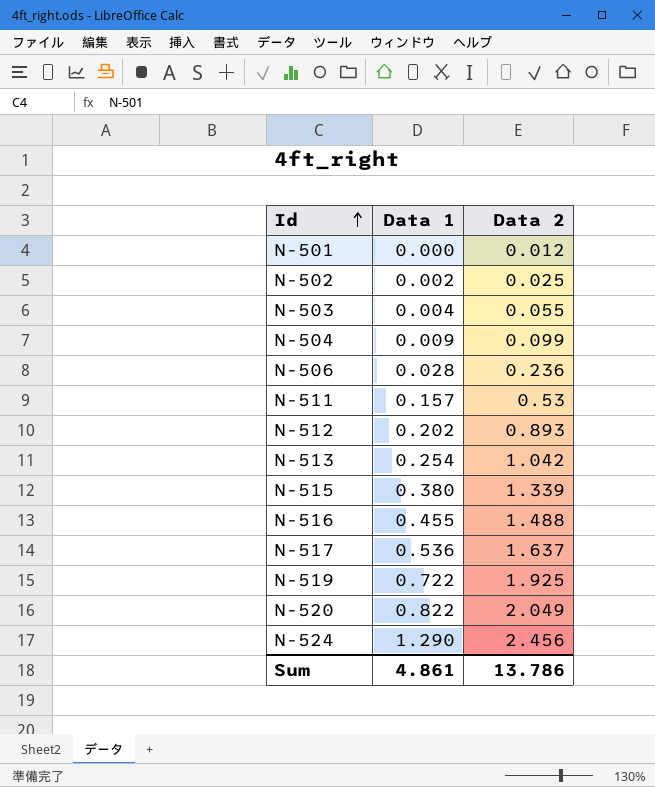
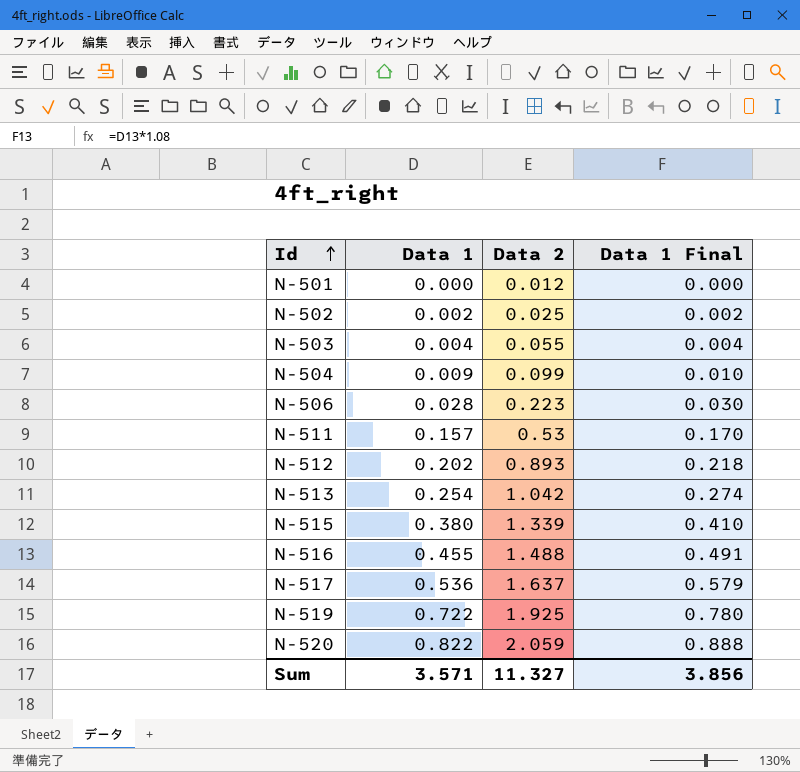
column Data 1 Final | formula: none -> [Data 1] * 1.08
row N-524: 1.290 | 2.456 -> none
N-506 | Data 2: 0.236 -> 0.223
N-520 | Data 2: 2.049 -> 2.059
Sum | Data 1: 4.861 -> 3.571
Sum | Data 2: 13.786 -> 11.327

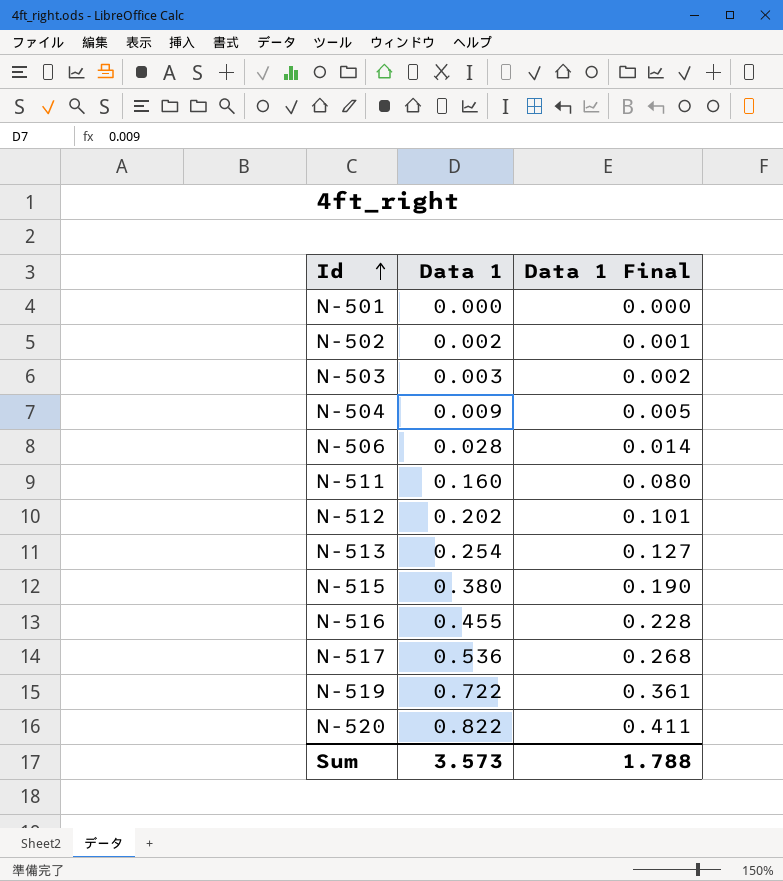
column Data 2 | position: 3 -> none
column Data 1 Final | formula: [Data 1] * 1.08 -> [Data 1] * 0.5
N-503 | Data 1: 0.004 -> 0.003
N-511 | Data 1: 0.157 -> 0.160
Sum | Data 1: 3.571 -> 3.573
Sum | Data 1 Final: 3.856 -> 1.788

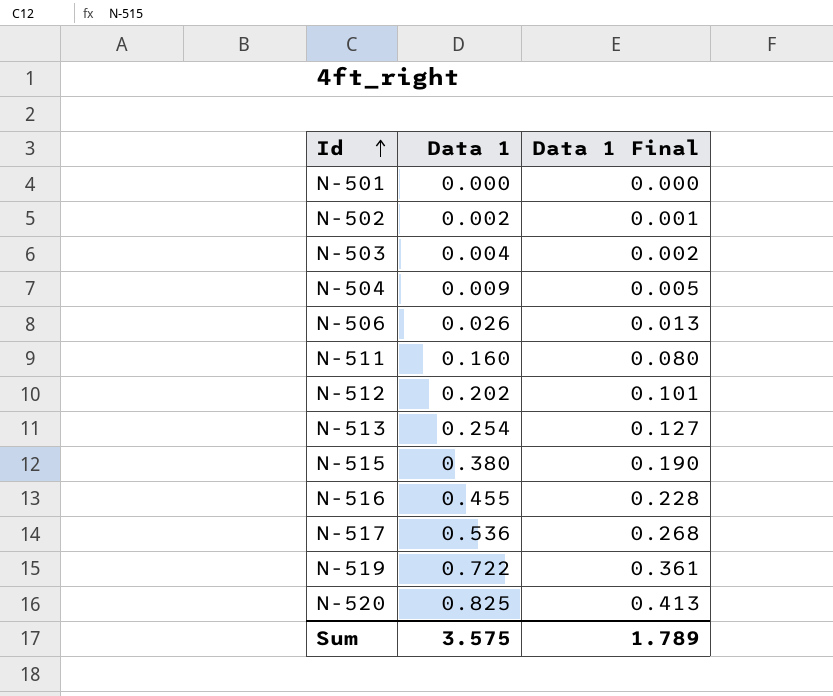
N-503 | Data 1: 0.003 -> 0.004
N-506 | Data 1: 0.028 -> 0.026
N-506 | Data 1 Final: 0.014 -> 0.013
N-520 | Data 1: 0.822 -> 0.825
N-520 | Data 1 Final: 0.411 -> 0.413
Sum | Data 1: 3.573 -> 3.575
Sum | Data 1 Final: 1.788 -> 1.789

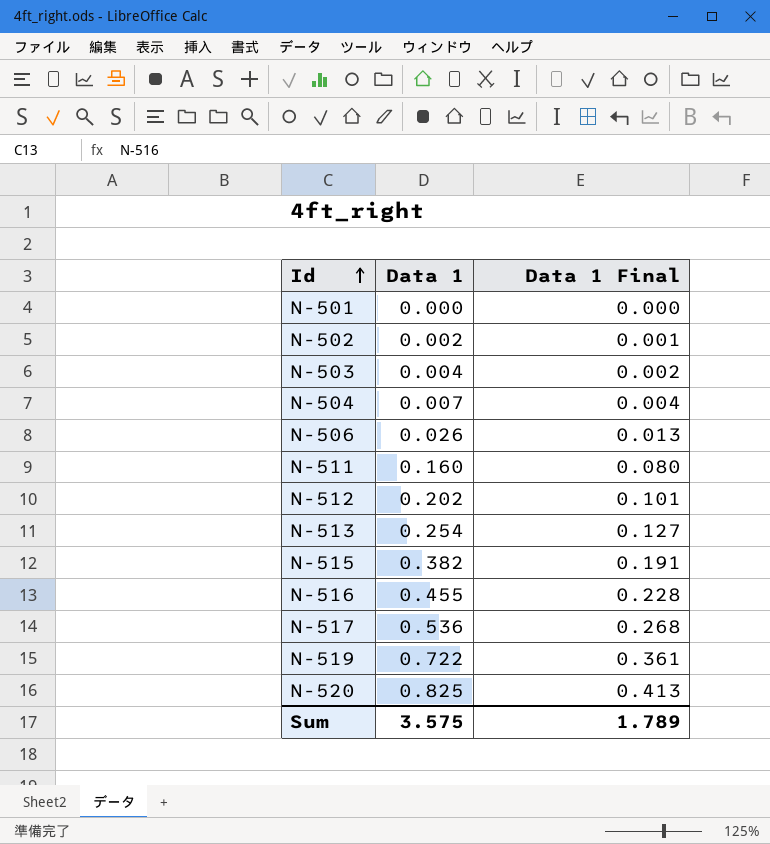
N-504 | Data 1: 0.009 -> 0.007
N-504 | Data 1 Final: 0.005 -> 0.004
N-515 | Data 1: 0.380 -> 0.382
N-515 | Data 1 Final: 0.190 -> 0.191

